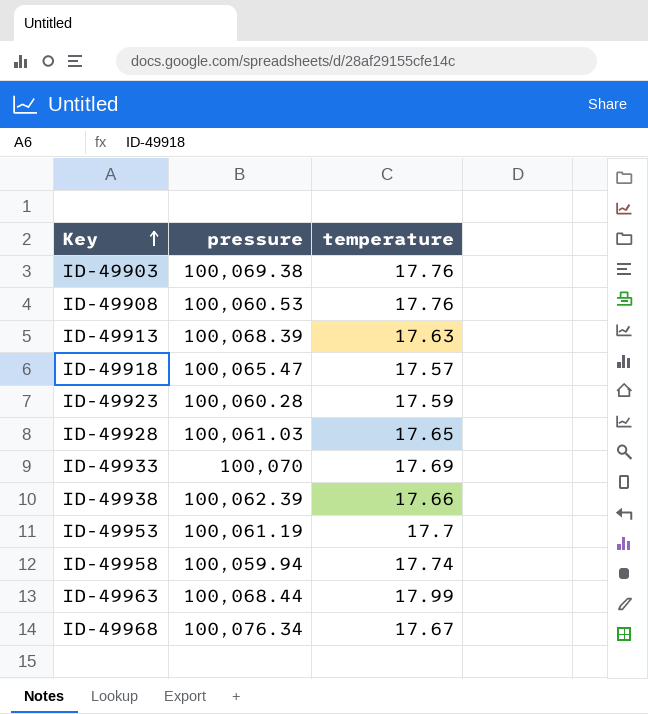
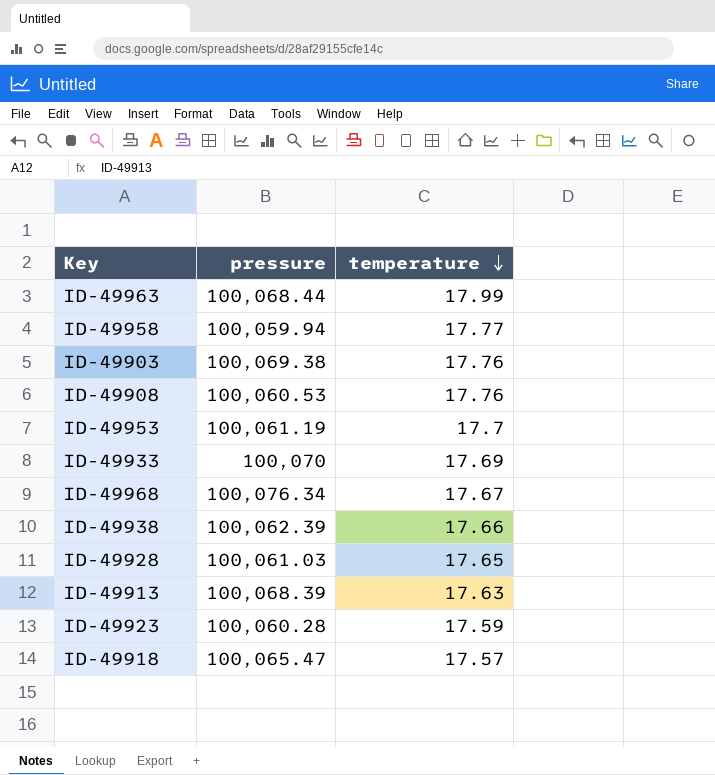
row order: Key ascending -> temperature descending
ID-49958 | temperature: 17.74 -> 17.77

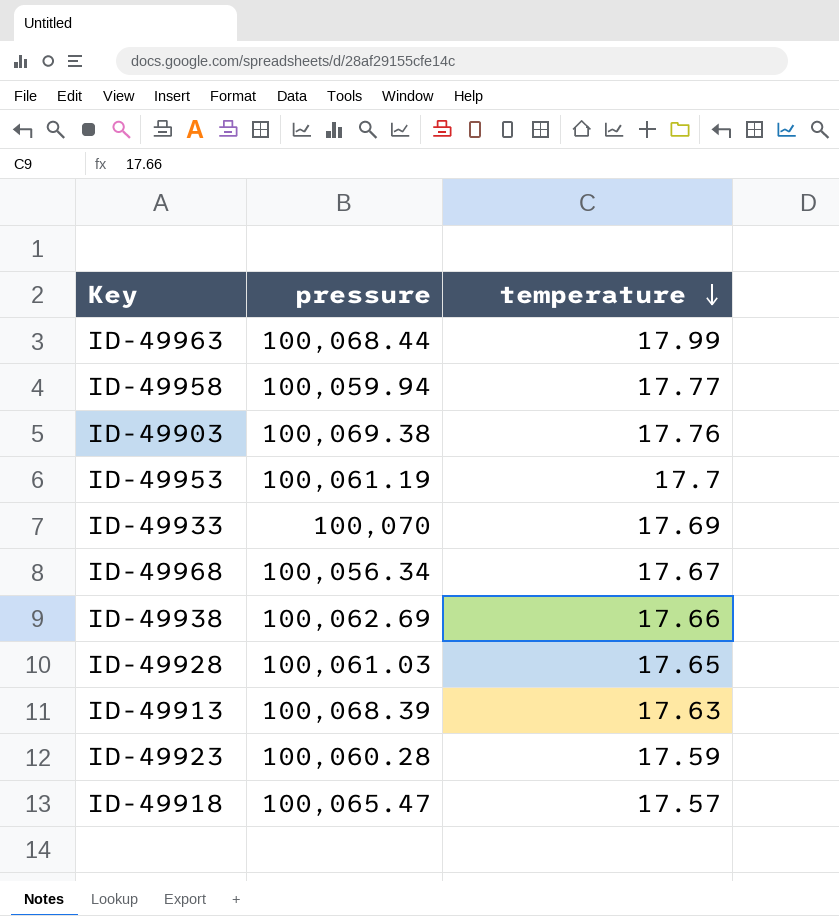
row ID-49908: 100,060.53 | 17.76 -> none
ID-49968 | pressure: 100,076.34 -> 100,056.34
ID-49938 | pressure: 100,062.39 -> 100,062.69

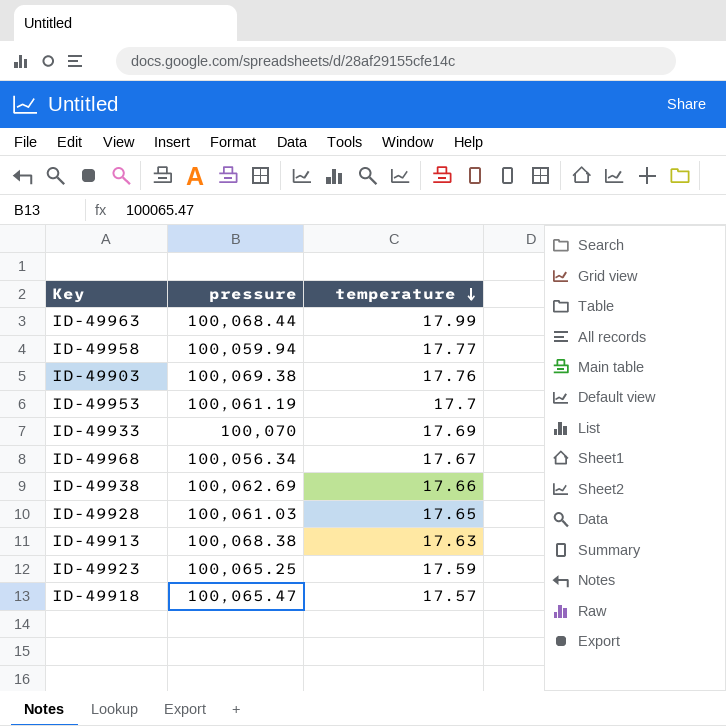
ID-49913 | pressure: 100,068.39 -> 100,068.38
ID-49923 | pressure: 100,060.28 -> 100,065.25

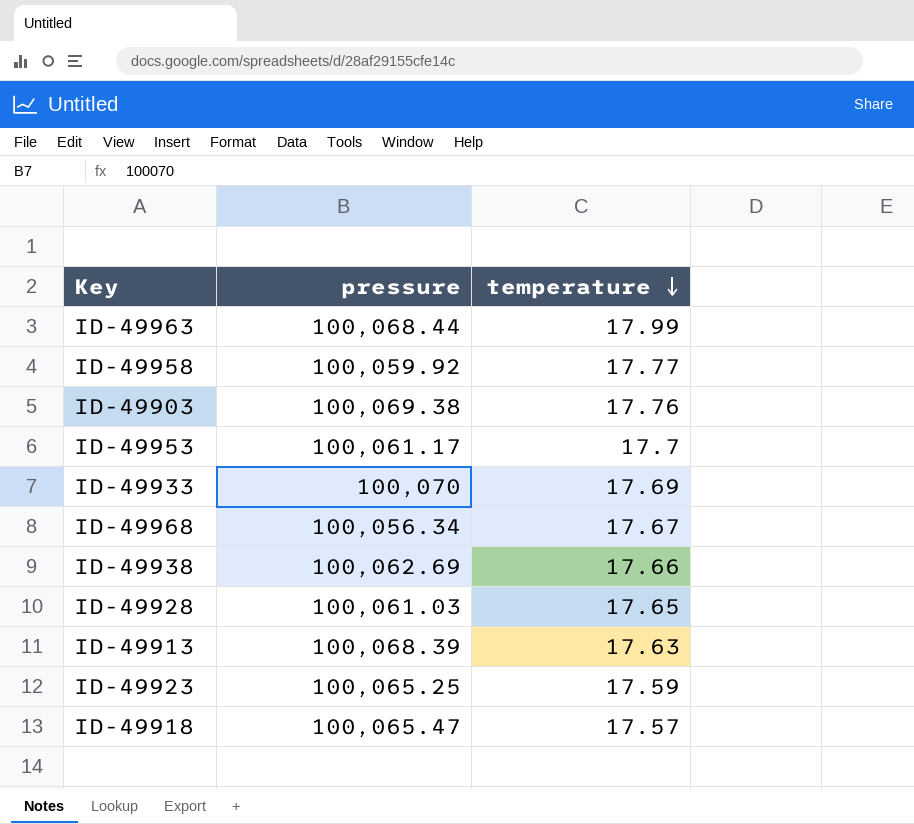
ID-49958 | pressure: 100,059.94 -> 100,059.92
ID-49953 | pressure: 100,061.19 -> 100,061.17
ID-49913 | pressure: 100,068.38 -> 100,068.39

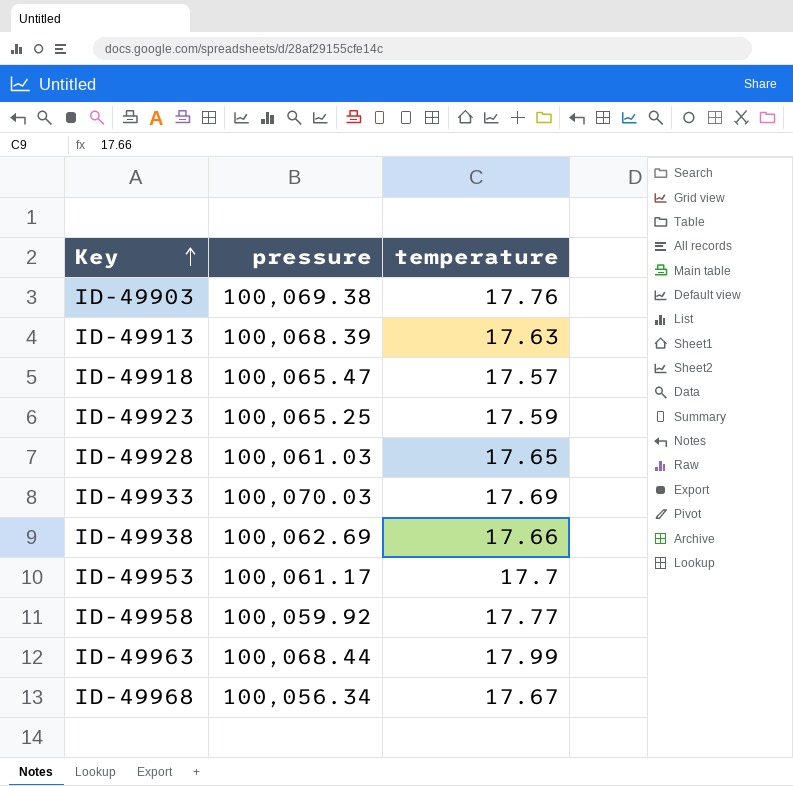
row order: temperature descending -> Key ascending
ID-49933 | pressure: 100,070 -> 100,070.03

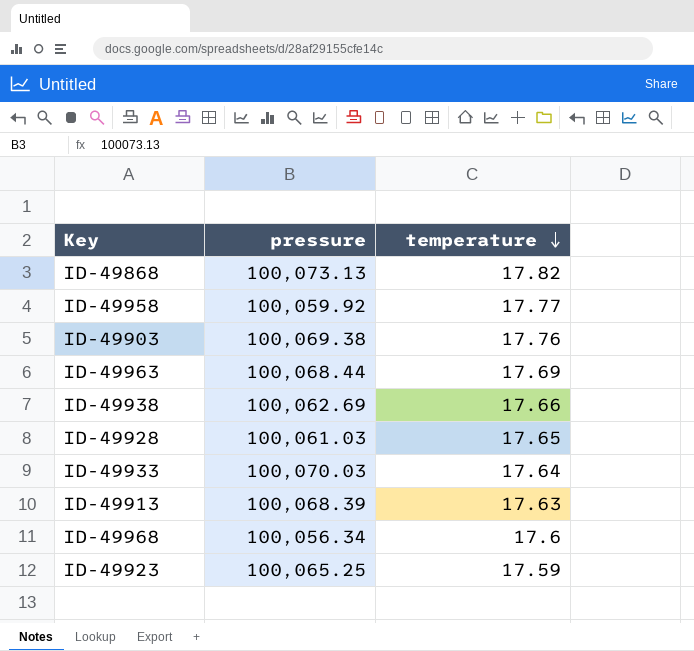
row order: Key ascending -> temperature descending
row ID-49918: 100,065.47 | 17.57 -> none
row ID-49953: 100,061.17 | 17.7 -> none
row ID-49868: none -> 100,073.13 | 17.82
ID-49963 | temperature: 17.99 -> 17.69
ID-49933 | temperature: 17.69 -> 17.64
ID-49968 | temperature: 17.67 -> 17.6

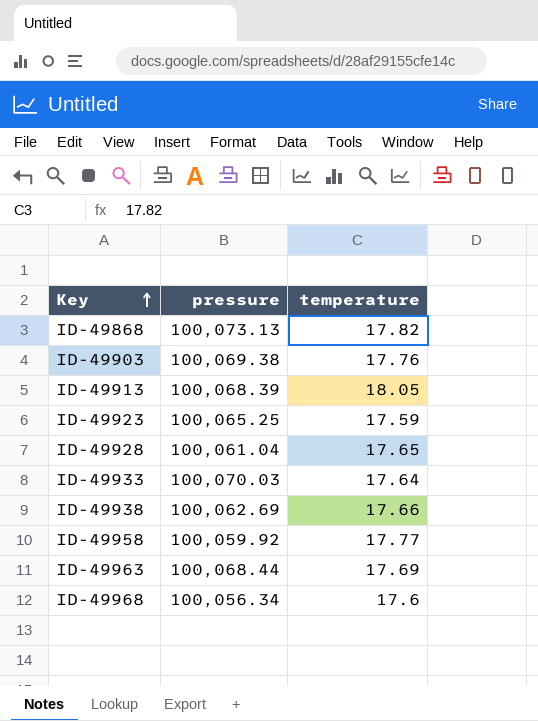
row order: temperature descending -> Key ascending
ID-49913 | temperature: 17.63 -> 18.05
ID-49928 | pressure: 100,061.03 -> 100,061.04

